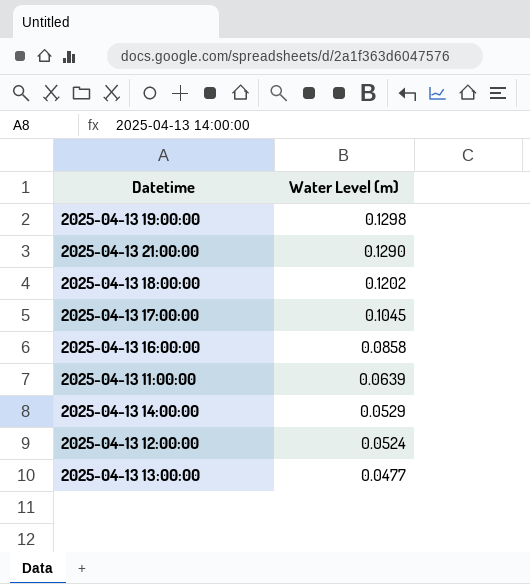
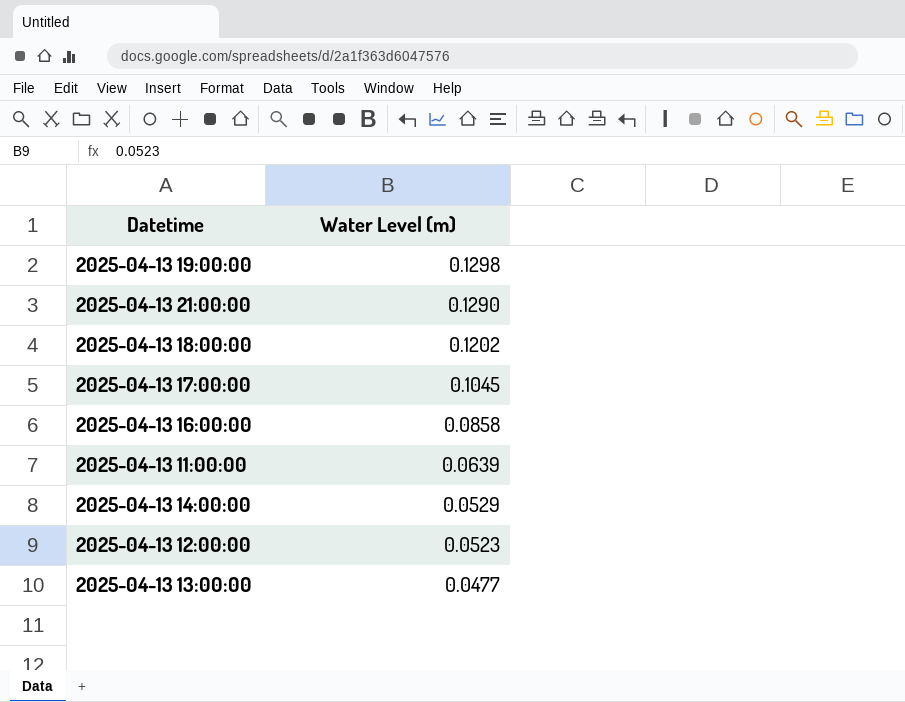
2025-04-13 12:00:00 | Water Level (m): 0.0524 -> 0.0523

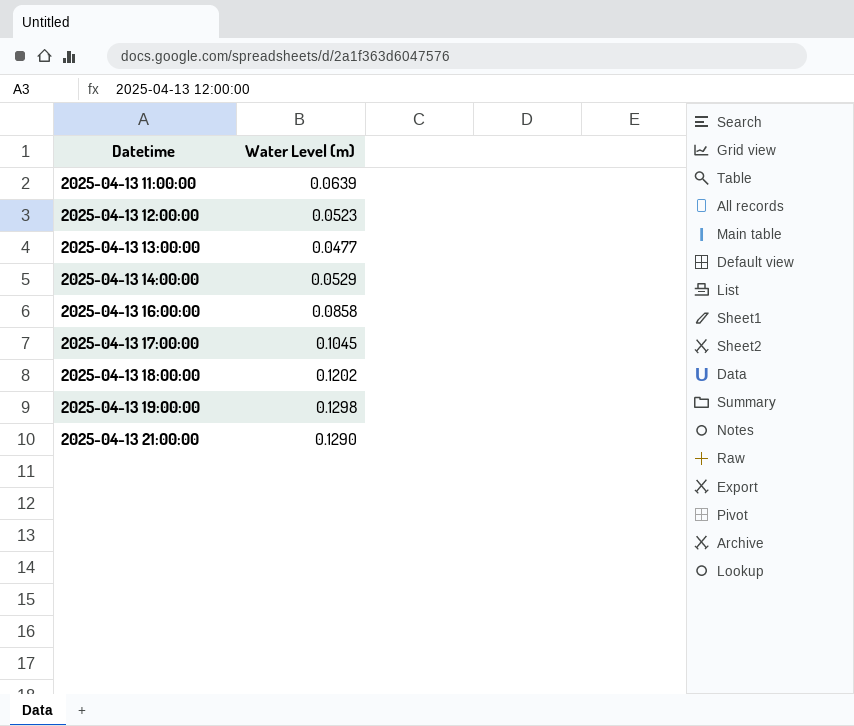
row order: Water Level (m) descending -> Datetime ascending

